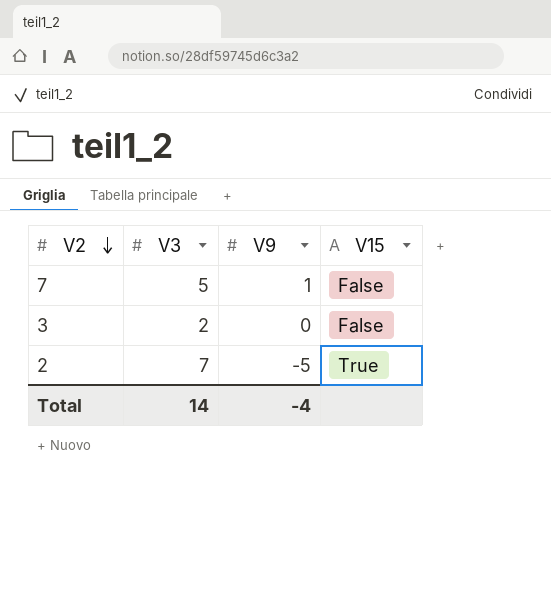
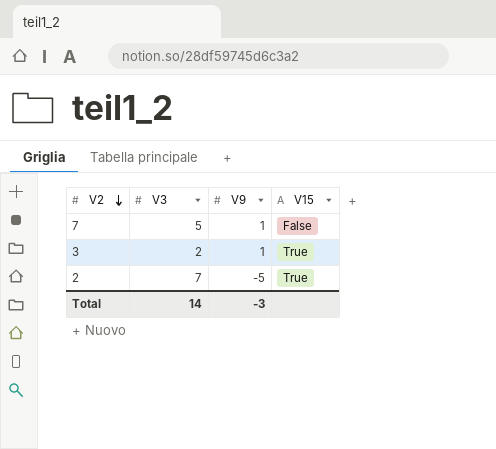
3 | V9: 0 -> 1
3 | V15: False -> True
Total | V9: -4 -> -3

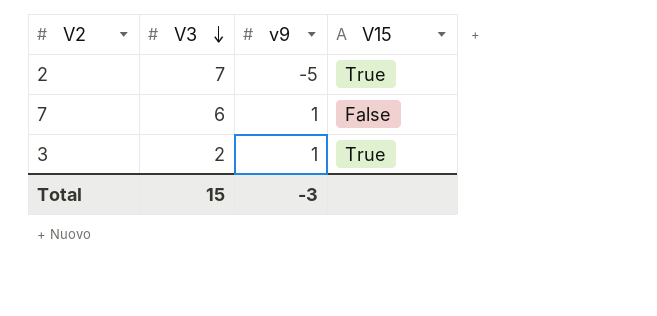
row order: V2 descending -> V3 descending
column name: V9 -> v9
7 | V3: 5 -> 6
Total | V3: 14 -> 15

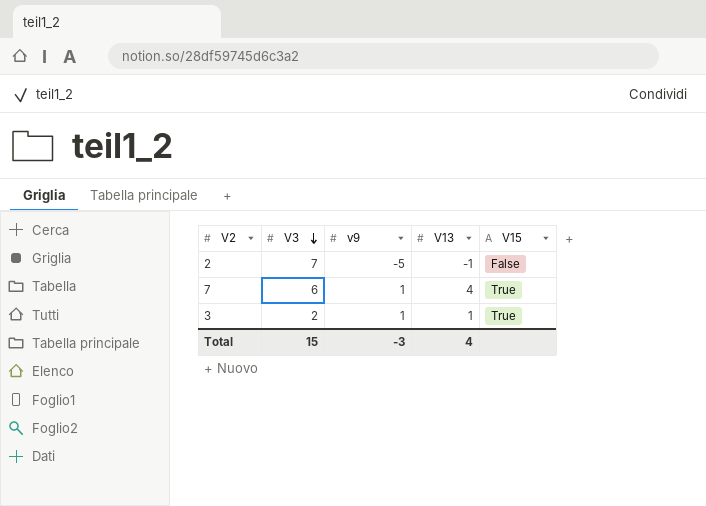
column V13 | position: none -> 4
2 | V15: True -> False
7 | V15: False -> True

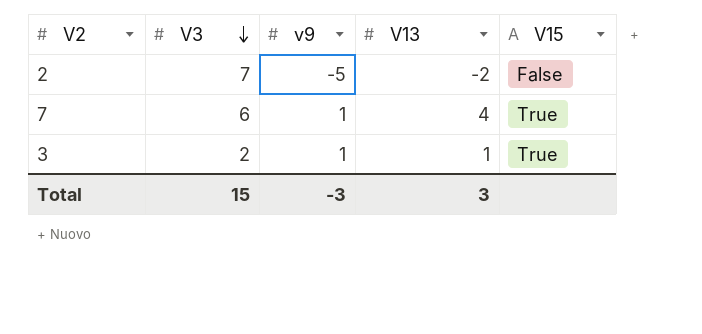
2 | V13: -1 -> -2
Total | V13: 4 -> 3

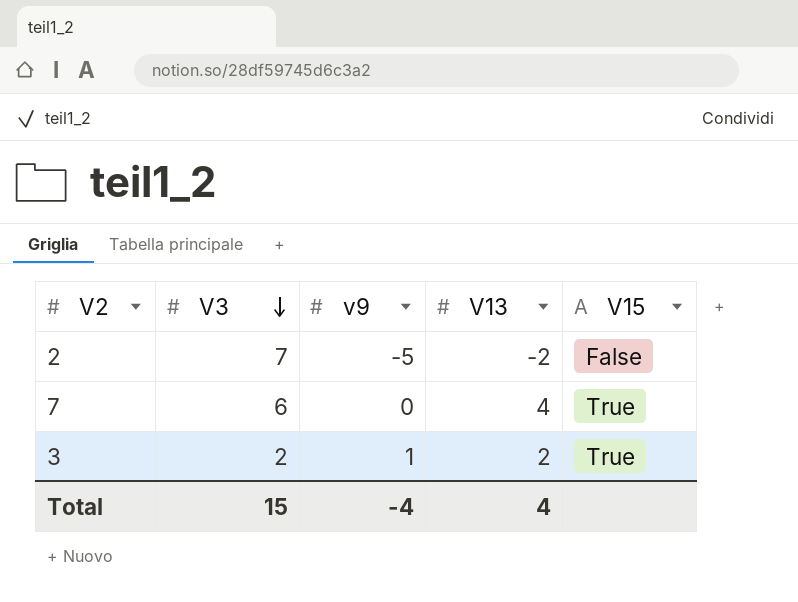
7 | v9: 1 -> 0
3 | V13: 1 -> 2
Total | v9: -3 -> -4
Total | V13: 3 -> 4

